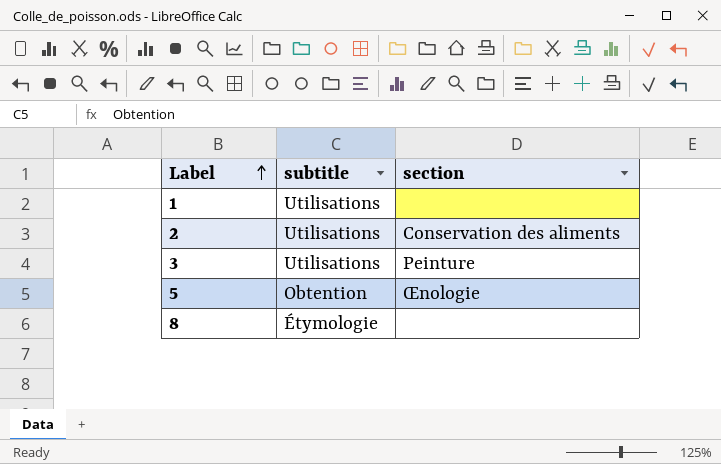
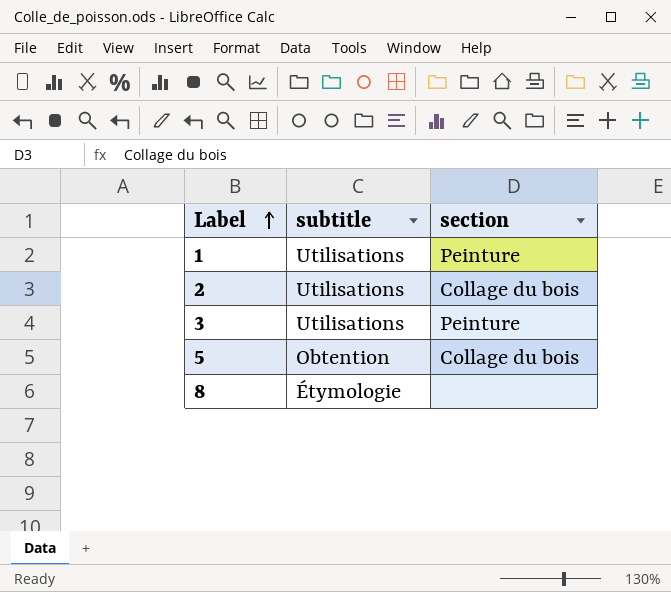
1 | section: none -> Peinture
2 | section: Conservation des aliments -> Collage du bois
5 | section: Œnologie -> Collage du bois

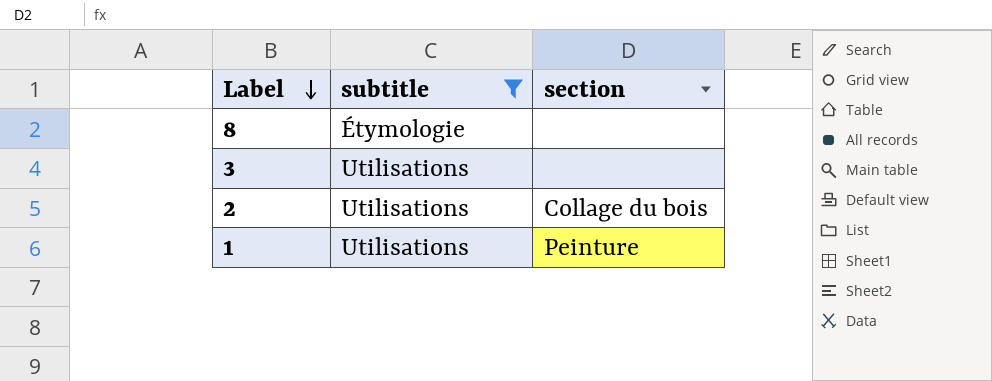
filter: none -> subtitle != Obtention
row order: Label ascending -> Label descending
3 | section: Peinture -> none

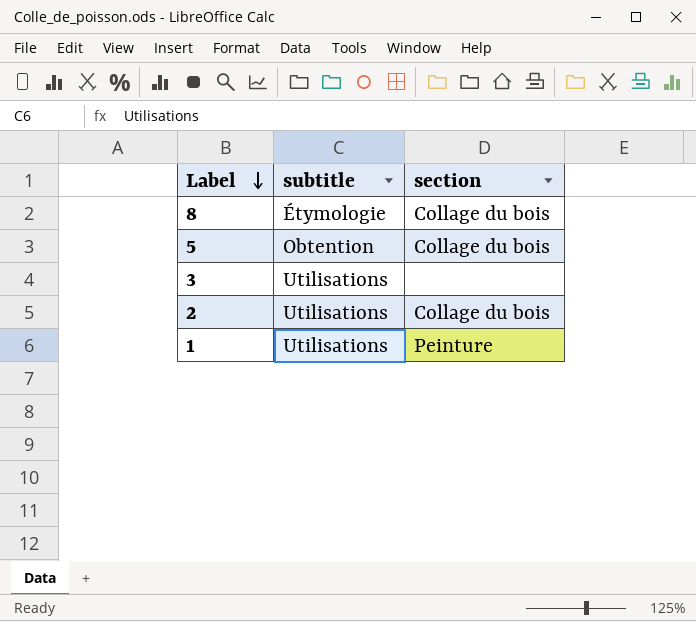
filter: subtitle != Obtention -> none
8 | section: none -> Collage du bois

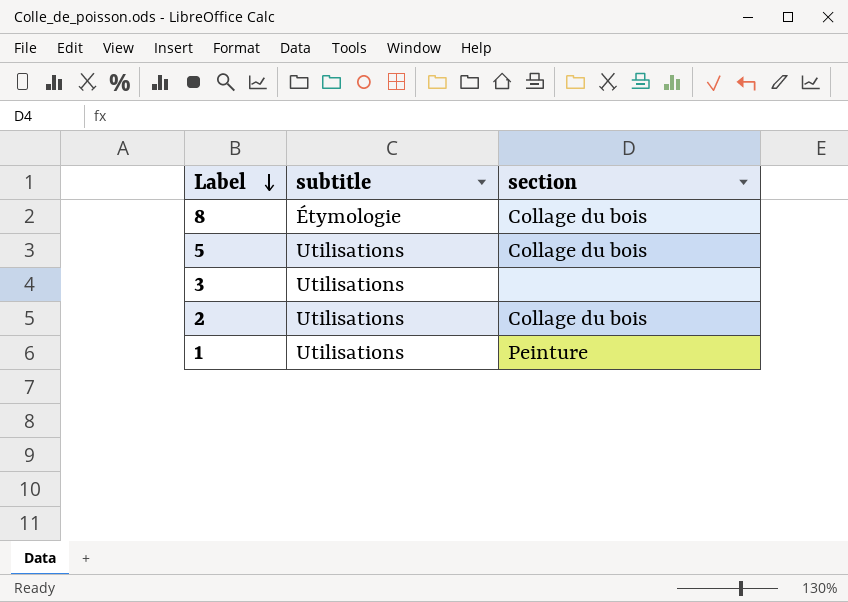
5 | subtitle: Obtention -> Utilisations

